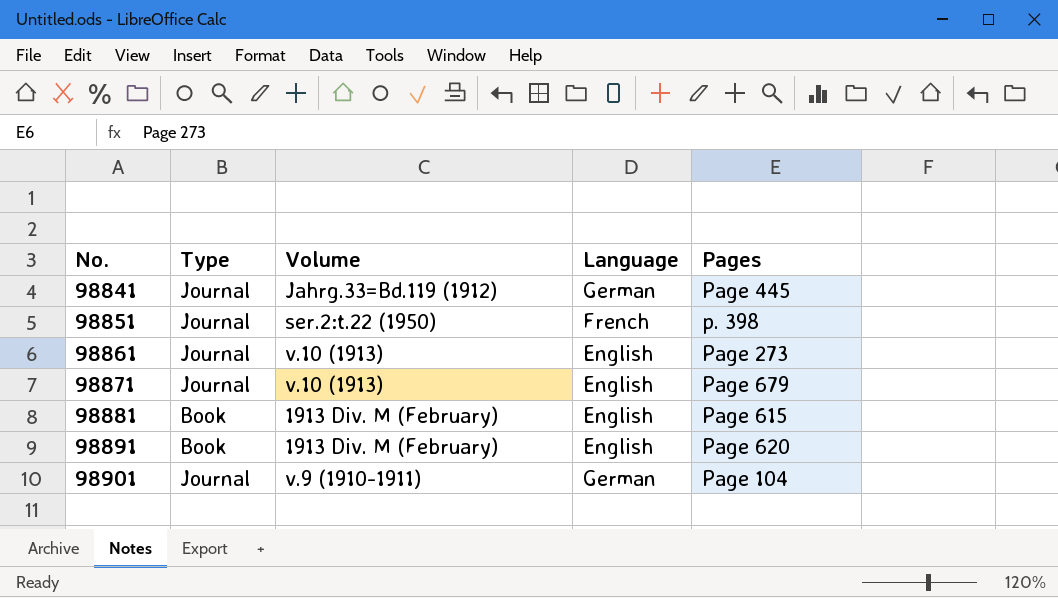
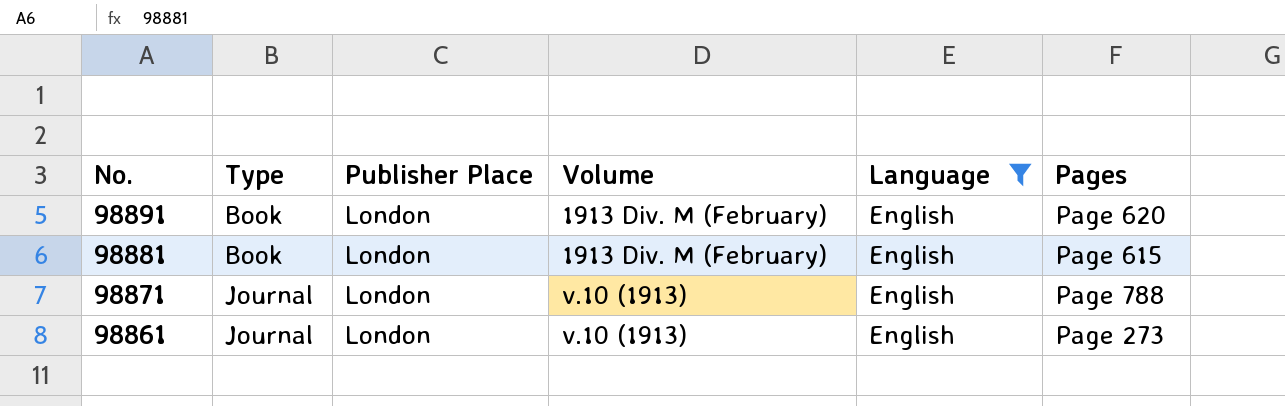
filter: none -> Language = English
row order: No. ascending -> No. descending
column Publisher Place | position: none -> 3
98871 | Pages: Page 679 -> Page 788

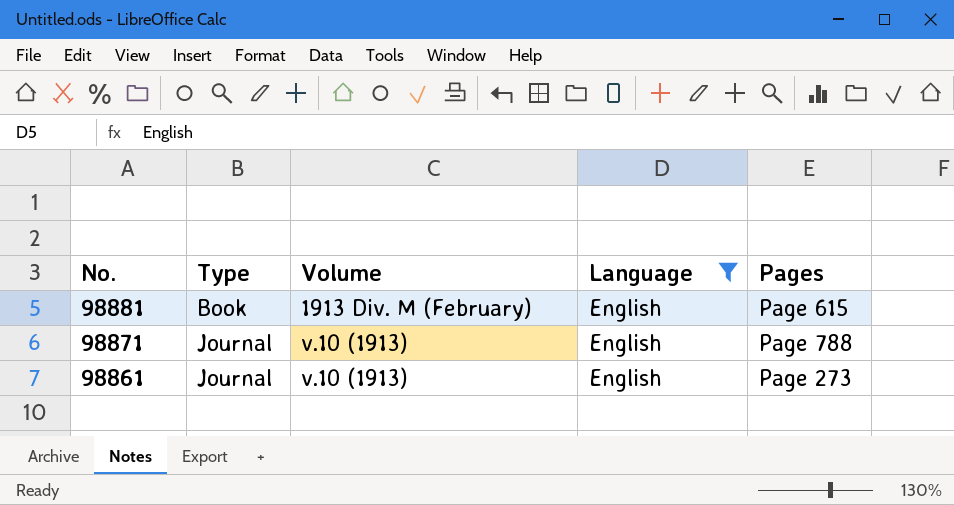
column Publisher Place | position: 3 -> none
row 98891: Book | London | 1913 Div. M (February) | English | Page 620 -> none

